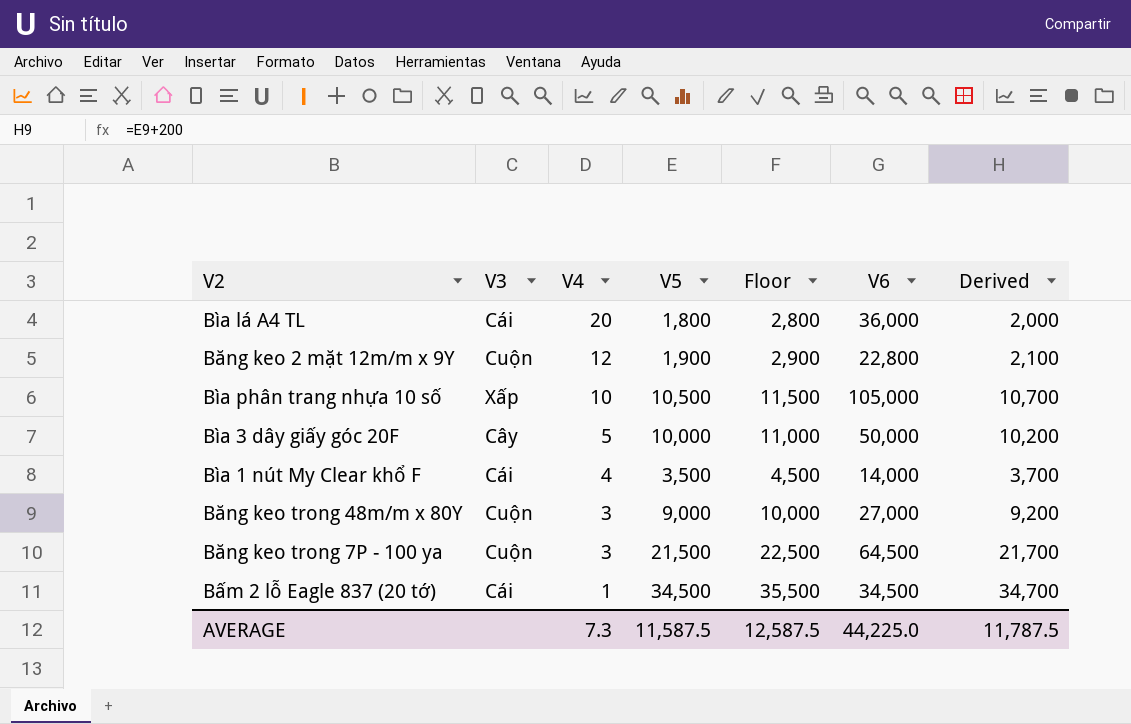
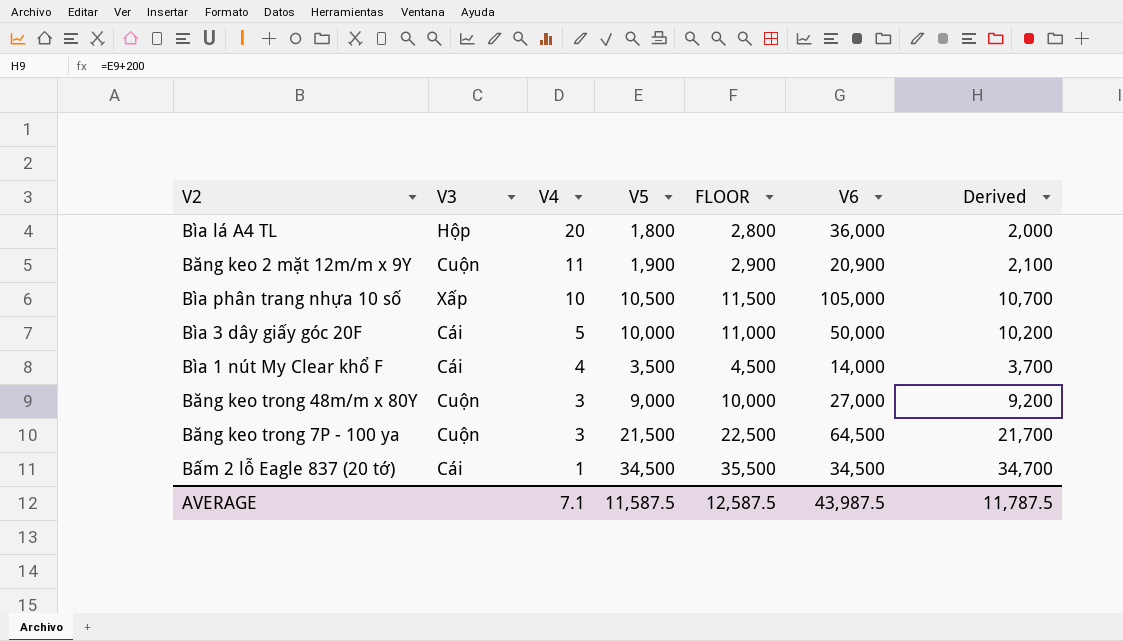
column name: Floor -> FLOOR
Bìa lá A4 TL | V3: Cái -> Hộp
Băng keo 2 mặt 12m/m x 9Y | V4: 12 -> 11
Băng keo 2 mặt 12m/m x 9Y | V6: 22,800 -> 20,900
Bìa 3 dây giấy góc 20F | V3: Cây -> Cái
AVERAGE | V4: 7.3 -> 7.1
AVERAGE | V6: 44,225.0 -> 43,987.5

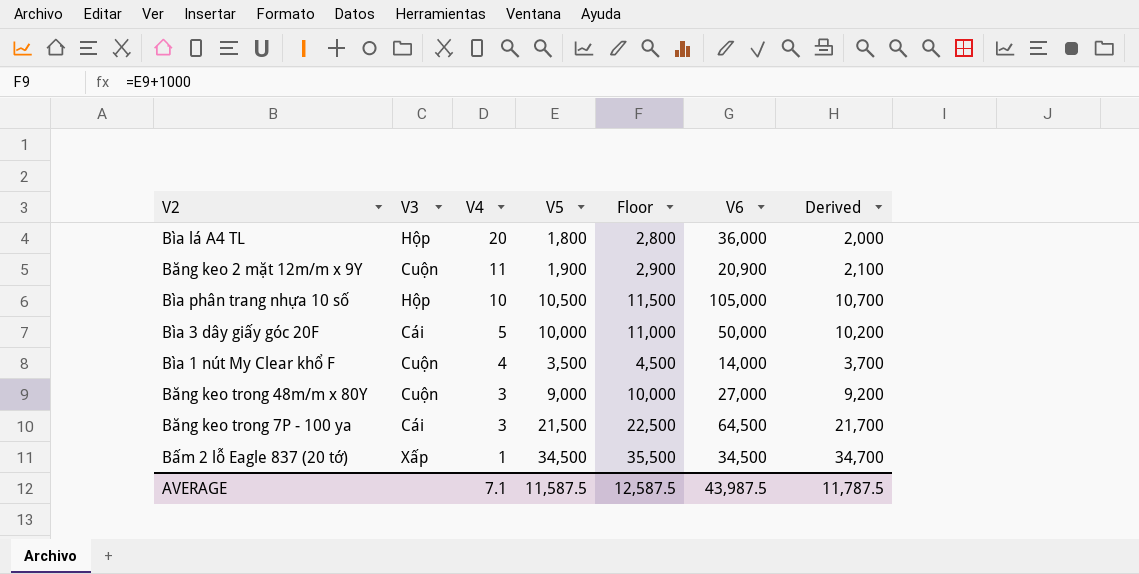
column name: FLOOR -> Floor
Bìa phân trang nhựa 10 số | V3: Xấp -> Hộp
Bìa 1 nút My Clear khổ F | V3: Cái -> Cuộn
Băng keo trong 7P - 100 ya | V3: Cuộn -> Cái
Bấm 2 lỗ Eagle 837 (20 tờ) | V3: Cái -> Xấp

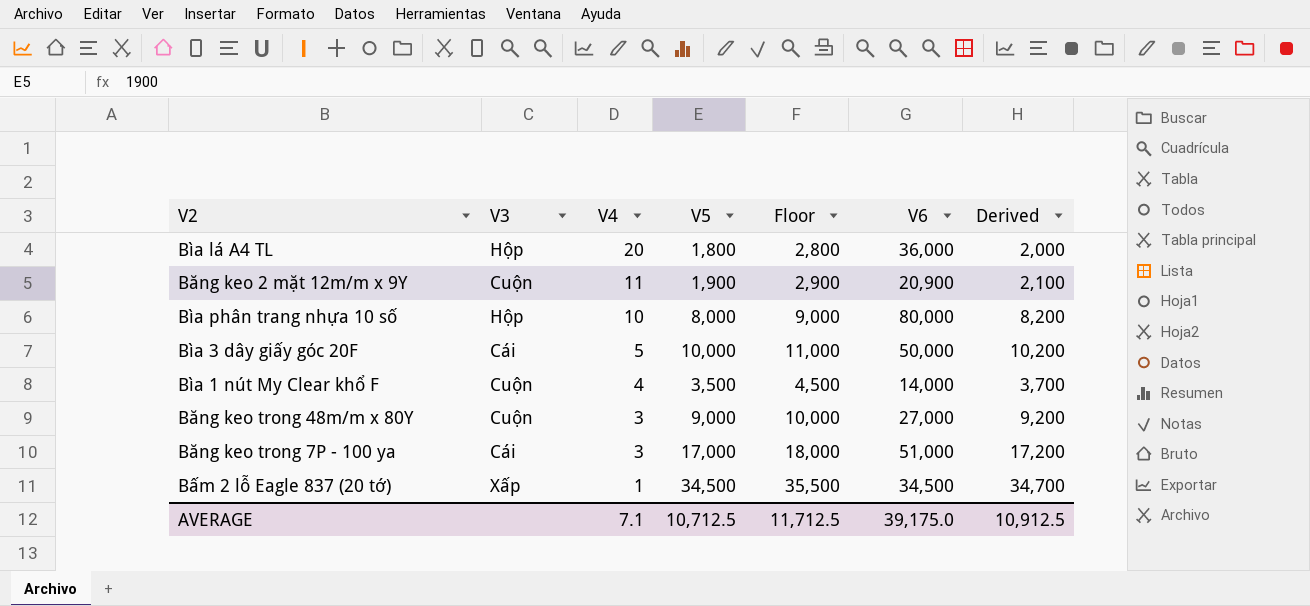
Bìa phân trang nhựa 10 số | V5: 10,500 -> 8,000
Bìa phân trang nhựa 10 số | Floor: 11,500 -> 9,000
Bìa phân trang nhựa 10 số | V6: 105,000 -> 80,000
Bìa phân trang nhựa 10 số | Derived: 10,700 -> 8,200
Băng keo trong 7P - 100 ya | V5: 21,500 -> 17,000
Băng keo trong 7P - 100 ya | Floor: 22,500 -> 18,000
Băng keo trong 7P - 100 ya | V6: 64,500 -> 51,000
Băng keo trong 7P - 100 ya | Derived: 21,700 -> 17,200
AVERAGE | V5: 11,587.5 -> 10,712.5
AVERAGE | Floor: 12,587.5 -> 11,712.5
AVERAGE | V6: 43,987.5 -> 39,175.0
AVERAGE | Derived: 11,787.5 -> 10,912.5

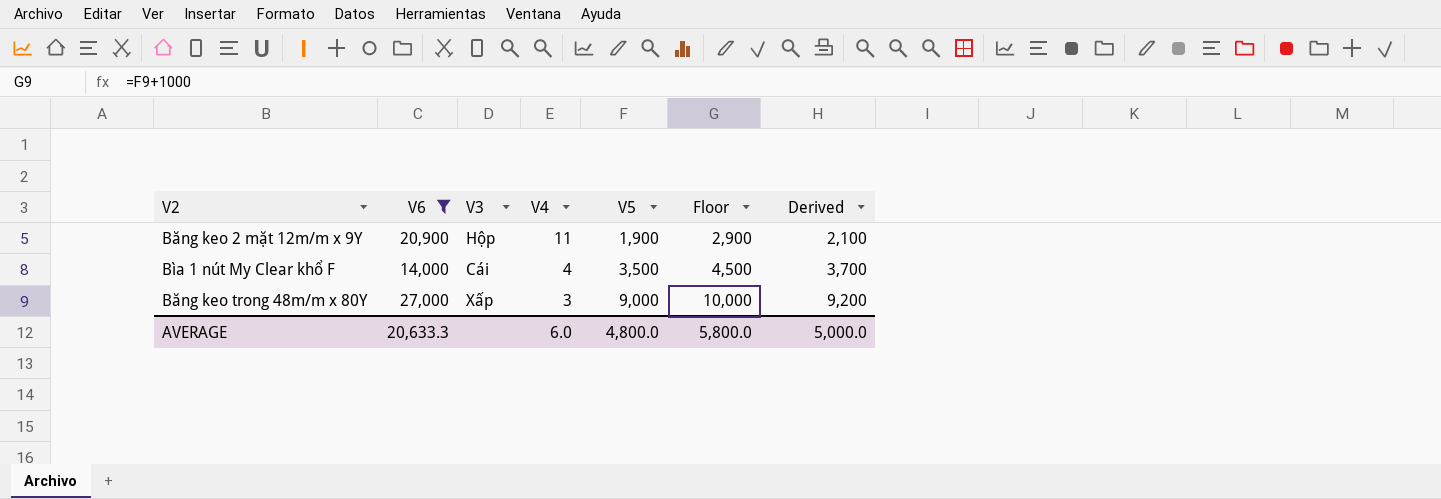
filter: none -> V6 <= 27,000
column V6 | position: 6 -> 2
Băng keo 2 mặt 12m/m x 9Y | V3: Cuộn -> Hộp
Bìa 1 nút My Clear khổ F | V3: Cuộn -> Cái
Băng keo trong 48m/m x 80Y | V3: Cuộn -> Xấp
AVERAGE | V6: 39,175.0 -> 20,633.3
AVERAGE | V4: 7.1 -> 6.0
AVERAGE | V5: 10,712.5 -> 4,800.0
AVERAGE | Floor: 11,712.5 -> 5,800.0
AVERAGE | Derived: 10,912.5 -> 5,000.0

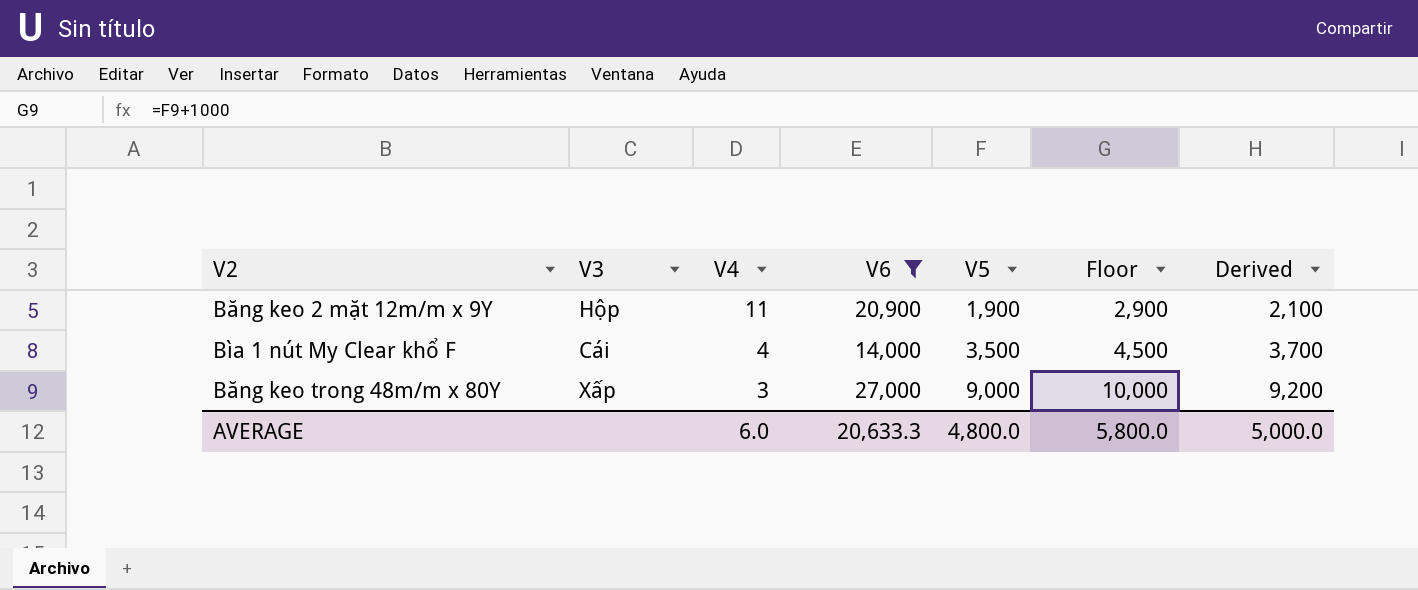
column V6 | position: 2 -> 4

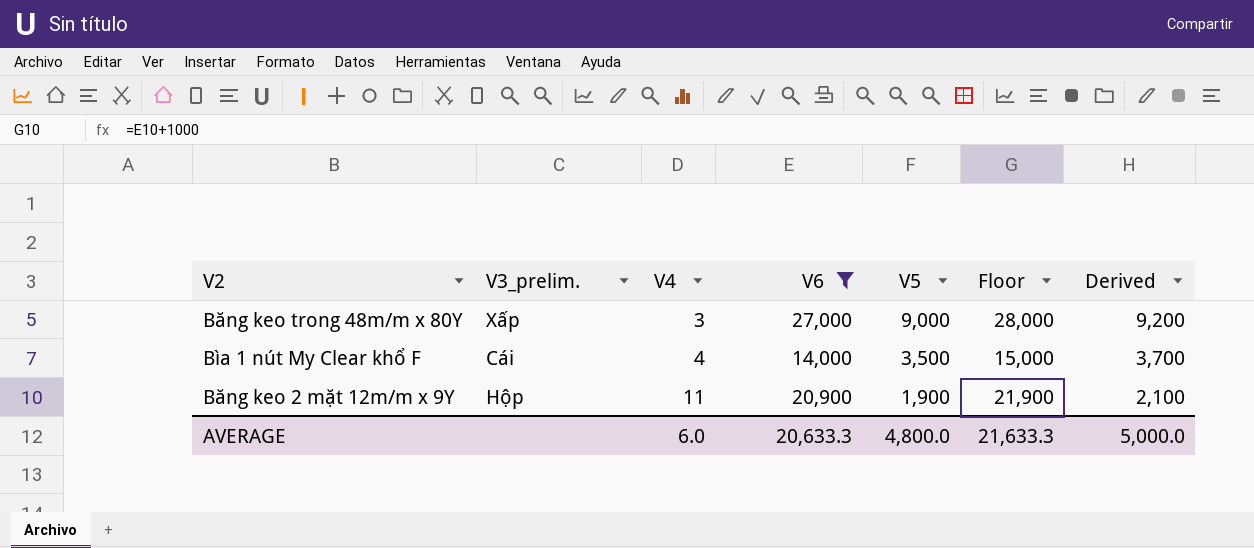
row order: V4 descending -> V4 ascending
column name: V3 -> V3_prelim.
column Floor | formula: [V5] + 1000 -> [V6] + 1000
AVERAGE | Floor: 5,800.0 -> 21,633.3

